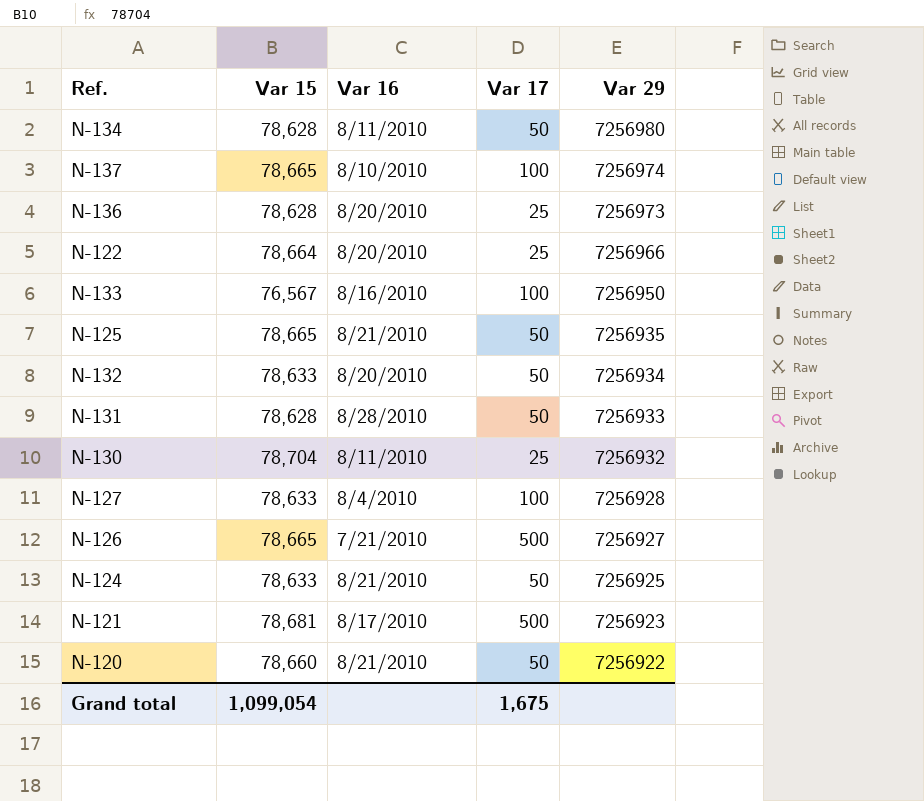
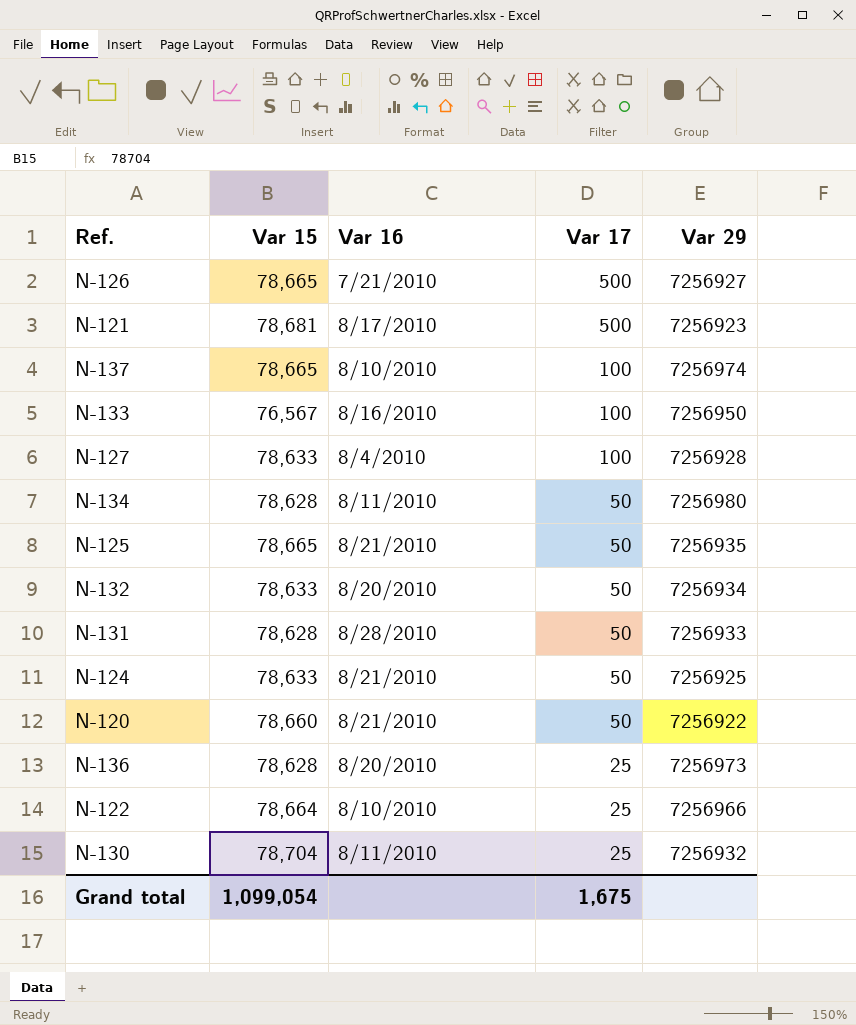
row order: Var 29 descending -> Var 17 descending
N-122 | Var 16: 8/20/2010 -> 8/10/2010

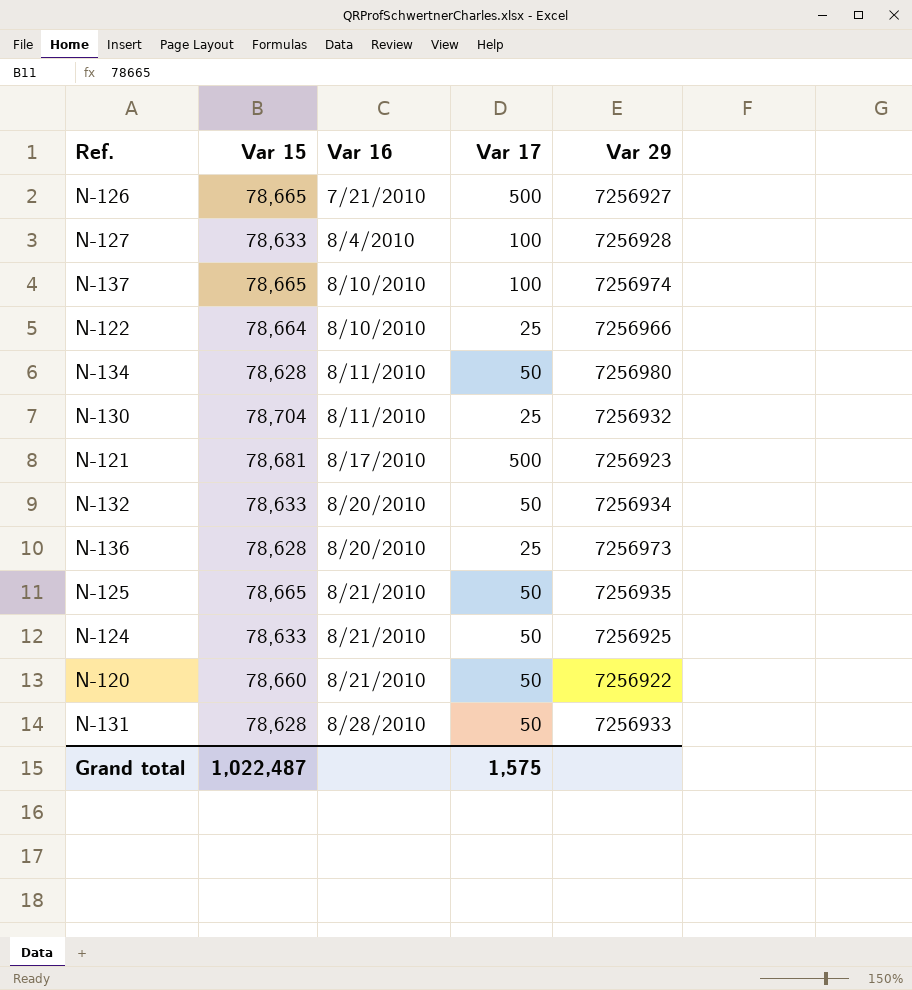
row order: Var 17 descending -> Var 16 ascending
row N-133: 76,567 | 8/16/2010 | 100 | 7256950 -> none
Grand total | Var 15: 1,099,054 -> 1,022,487
Grand total | Var 17: 1,675 -> 1,575

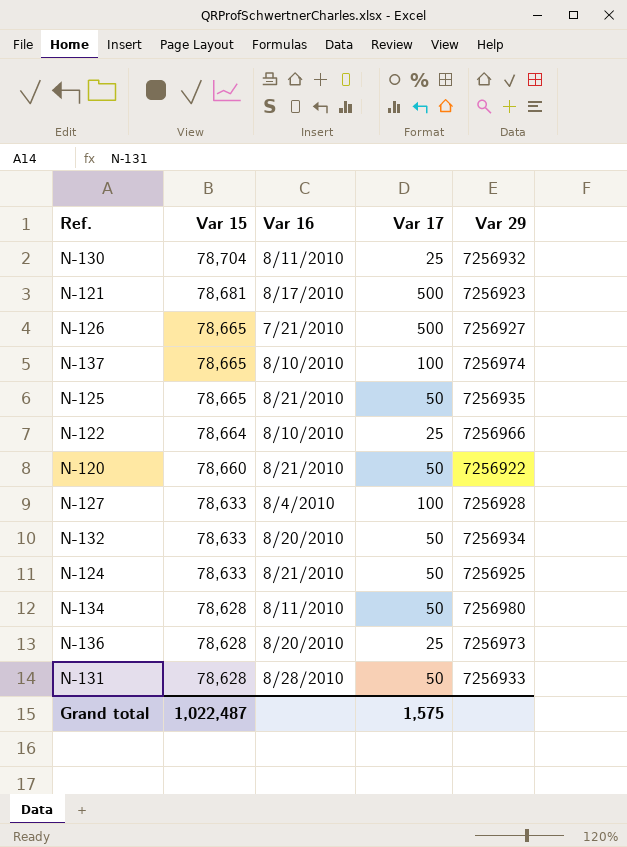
row order: Var 16 ascending -> Var 15 descending

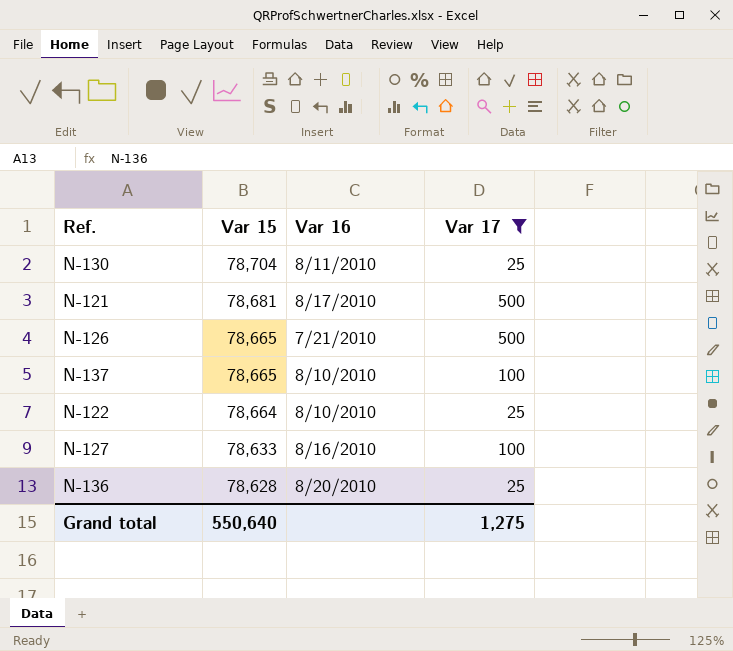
filter: none -> Var 17 != 50
column Var 29 | position: 5 -> none
N-127 | Var 16: 8/4/2010 -> 8/16/2010
Grand total | Var 15: 1,022,487 -> 550,640
Grand total | Var 17: 1,575 -> 1,275

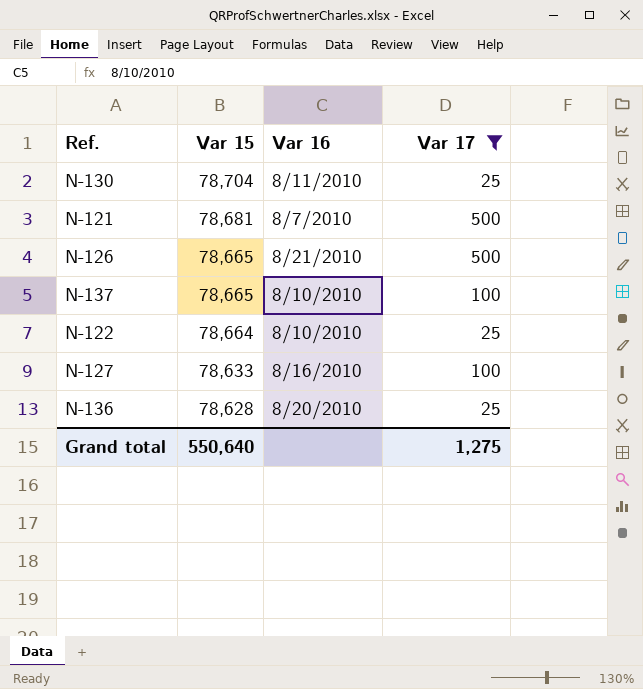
N-121 | Var 16: 8/17/2010 -> 8/7/2010
N-126 | Var 16: 7/21/2010 -> 8/21/2010

